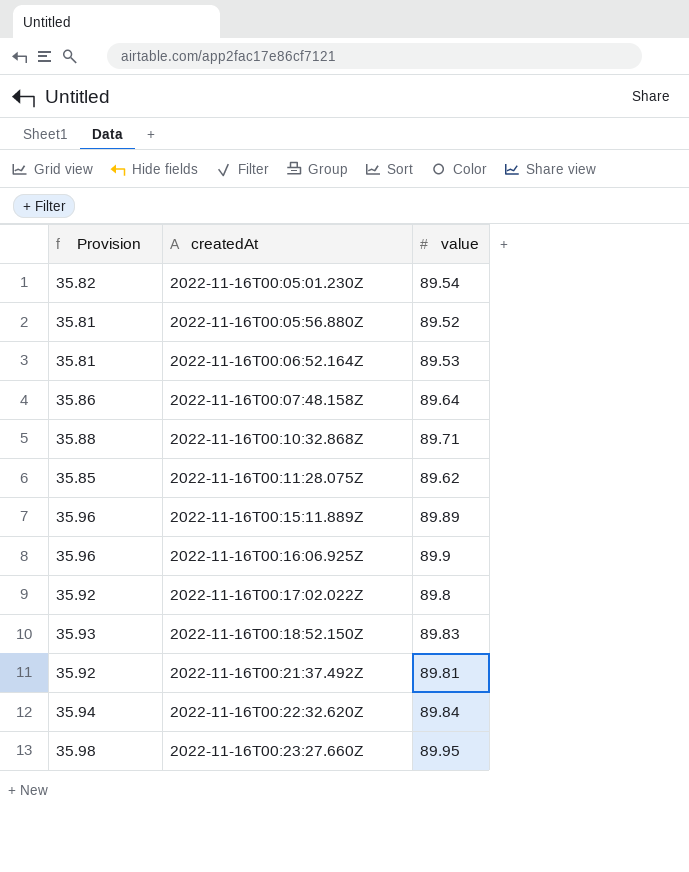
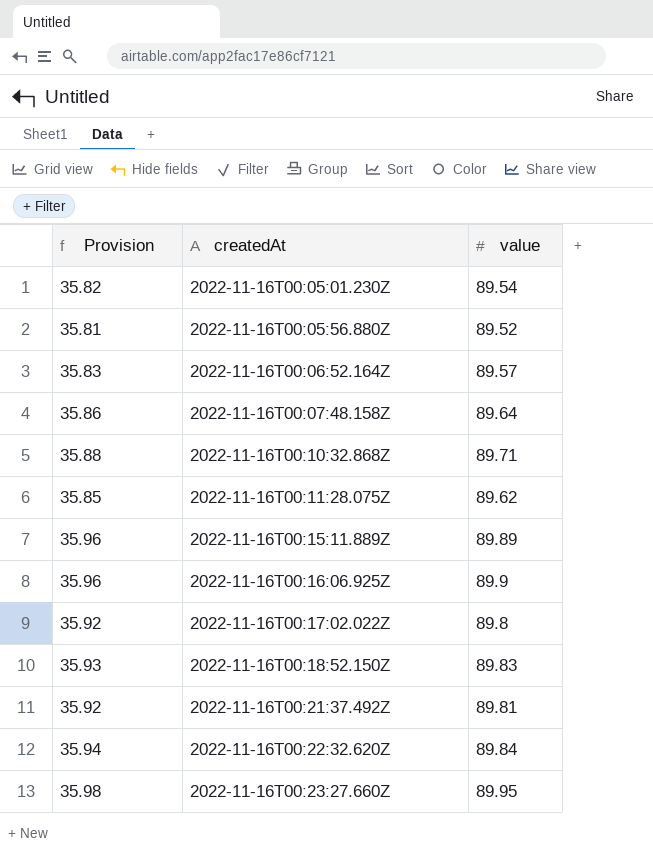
2022-11-16T00:06:52.164Z | Provision: 35.81 -> 35.83
2022-11-16T00:06:52.164Z | value: 89.53 -> 89.57

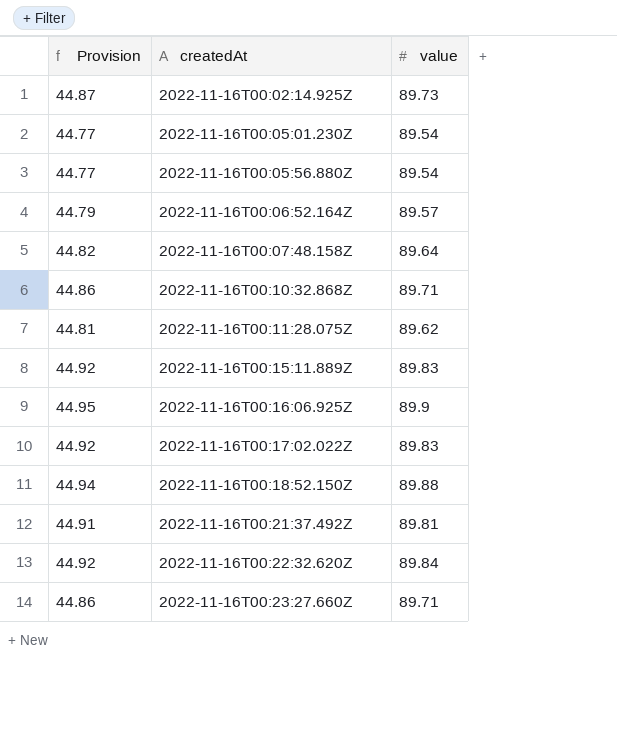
column Provision | formula: [value] * 0.4 -> [value] * 0.5
row 2022-11-16T00:02:14.925Z: none -> 44.87 | 89.73
2022-11-16T00:05:56.880Z | value: 89.52 -> 89.54
2022-11-16T00:15:11.889Z | value: 89.89 -> 89.83
2022-11-16T00:17:02.022Z | value: 89.8 -> 89.83
2022-11-16T00:18:52.150Z | value: 89.83 -> 89.88
2022-11-16T00:23:27.660Z | value: 89.95 -> 89.71

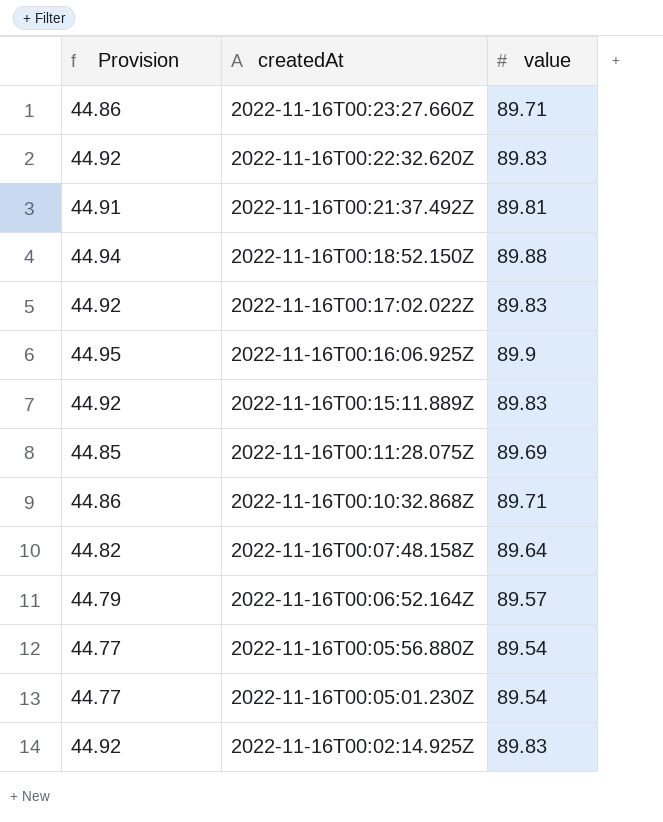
row order: createdAt ascending -> createdAt descending
2022-11-16T00:22:32.620Z | value: 89.84 -> 89.83
2022-11-16T00:11:28.075Z | Provision: 44.81 -> 44.85
2022-11-16T00:11:28.075Z | value: 89.62 -> 89.69
2022-11-16T00:02:14.925Z | Provision: 44.87 -> 44.92
2022-11-16T00:02:14.925Z | value: 89.73 -> 89.83

